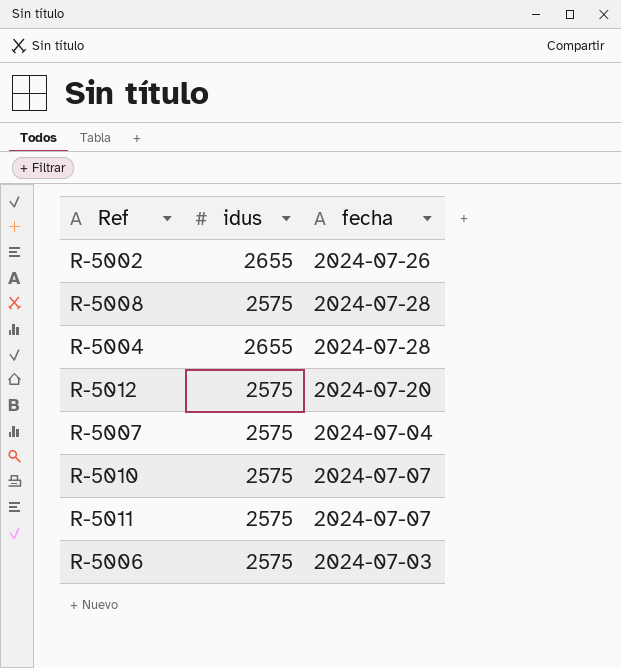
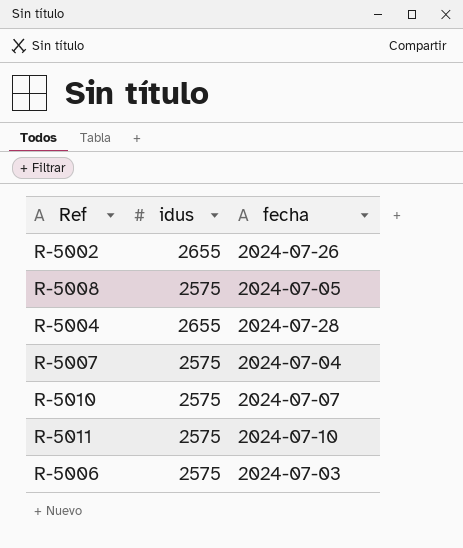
row R-5012: 2575 | 2024-07-20 -> none
R-5008 | fecha: 2024-07-28 -> 2024-07-05
R-5011 | fecha: 2024-07-07 -> 2024-07-10

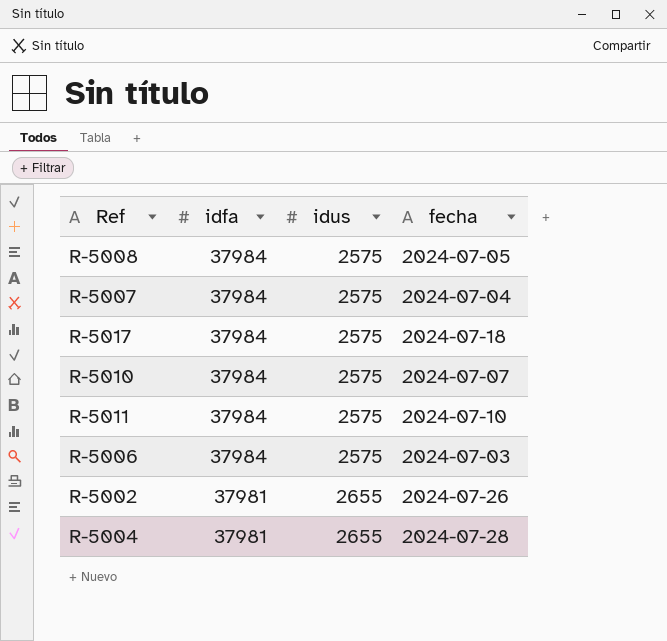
row order: none -> idfa descending
column idfa | position: none -> 2
row R-5017: none -> 37984 | 2575 | 2024-07-18

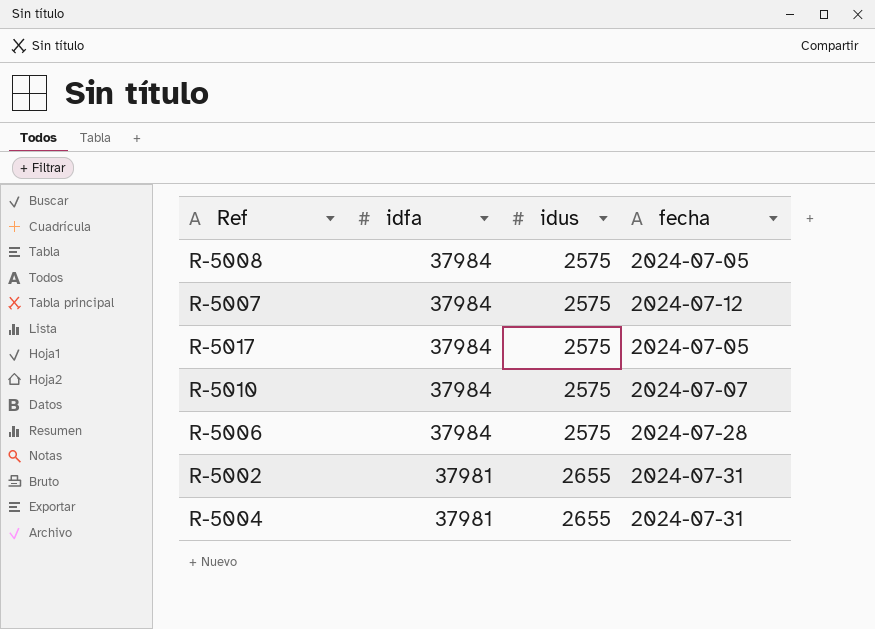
row R-5011: 37984 | 2575 | 2024-07-10 -> none
R-5007 | fecha: 2024-07-04 -> 2024-07-12
R-5017 | fecha: 2024-07-18 -> 2024-07-05
R-5006 | fecha: 2024-07-03 -> 2024-07-28
R-5002 | fecha: 2024-07-26 -> 2024-07-31
R-5004 | fecha: 2024-07-28 -> 2024-07-31

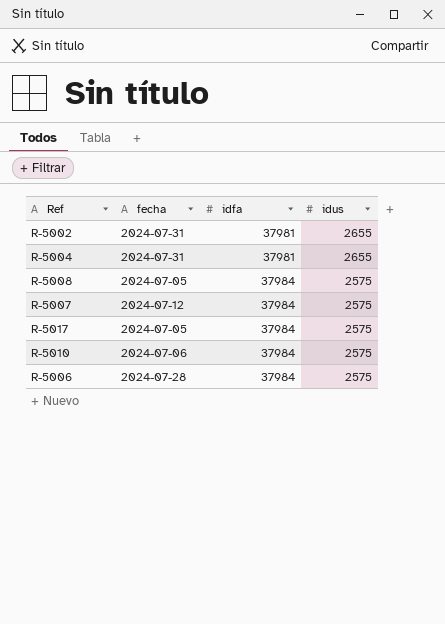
row order: idfa descending -> idfa ascending
column fecha | position: 4 -> 2
R-5010 | fecha: 2024-07-07 -> 2024-07-06

